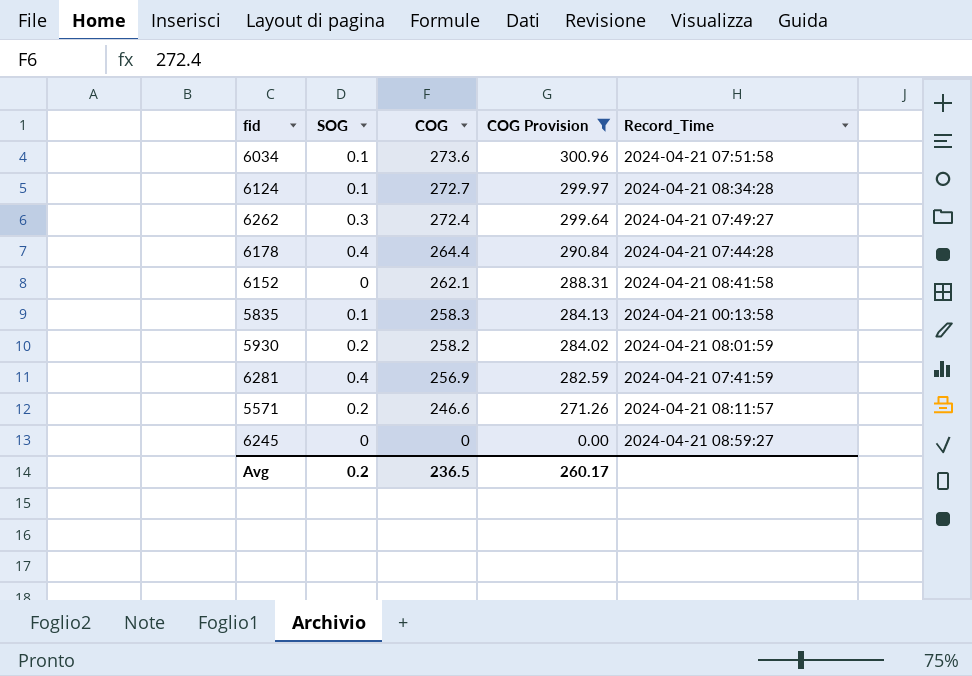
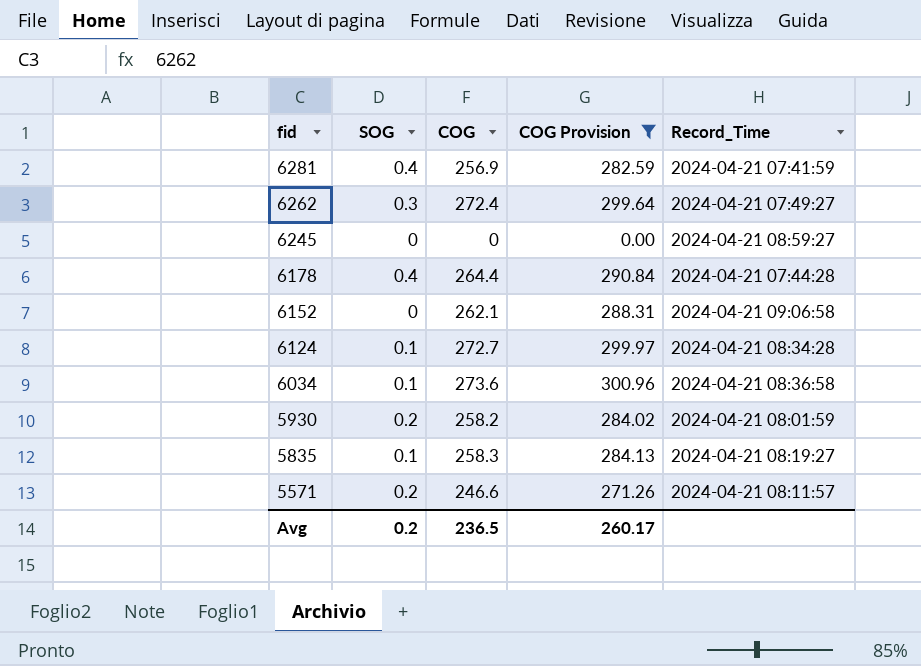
row order: COG descending -> fid descending
6152 | Record_Time: 2024-04-21 08:41:58 -> 2024-04-21 09:06:58
6034 | Record_Time: 2024-04-21 07:51:58 -> 2024-04-21 08:36:58
5835 | Record_Time: 2024-04-21 00:13:58 -> 2024-04-21 08:19:27

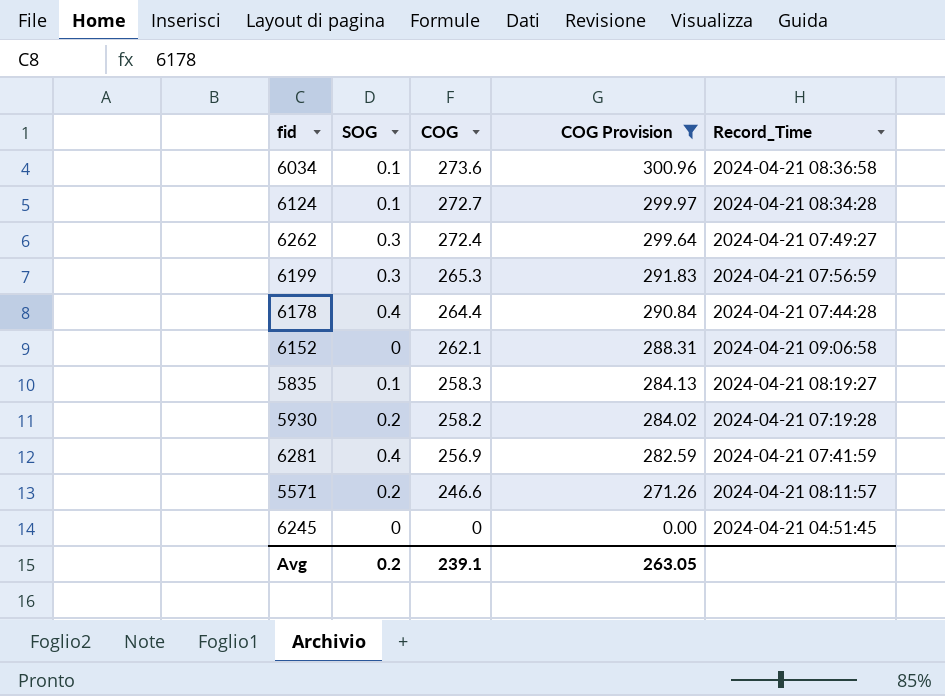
row order: fid descending -> COG descending
row 6199: none -> 0.3 | 265.3 | 291.83 | 2024-04-21 07:56:59
5930 | Record_Time: 2024-04-21 08:01:59 -> 2024-04-21 07:19:28
6245 | Record_Time: 2024-04-21 08:59:27 -> 2024-04-21 04:51:45
Avg | COG: 236.5 -> 239.1
Avg | COG Provision: 260.17 -> 263.05

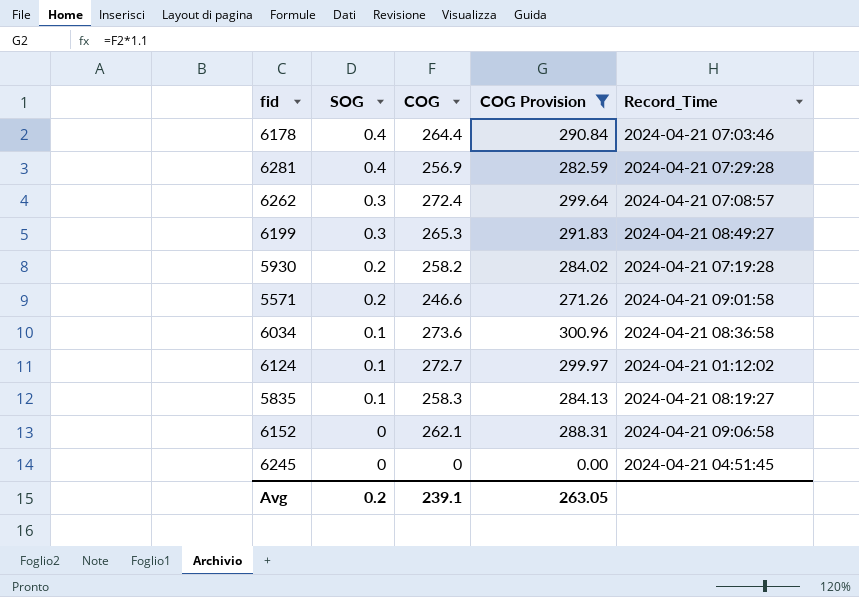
row order: COG descending -> SOG descending
6178 | Record_Time: 2024-04-21 07:44:28 -> 2024-04-21 07:03:46
6281 | Record_Time: 2024-04-21 07:41:59 -> 2024-04-21 07:29:28
6262 | Record_Time: 2024-04-21 07:49:27 -> 2024-04-21 07:08:57
6199 | Record_Time: 2024-04-21 07:56:59 -> 2024-04-21 08:49:27
5571 | Record_Time: 2024-04-21 08:11:57 -> 2024-04-21 09:01:58
6124 | Record_Time: 2024-04-21 08:34:28 -> 2024-04-21 01:12:02

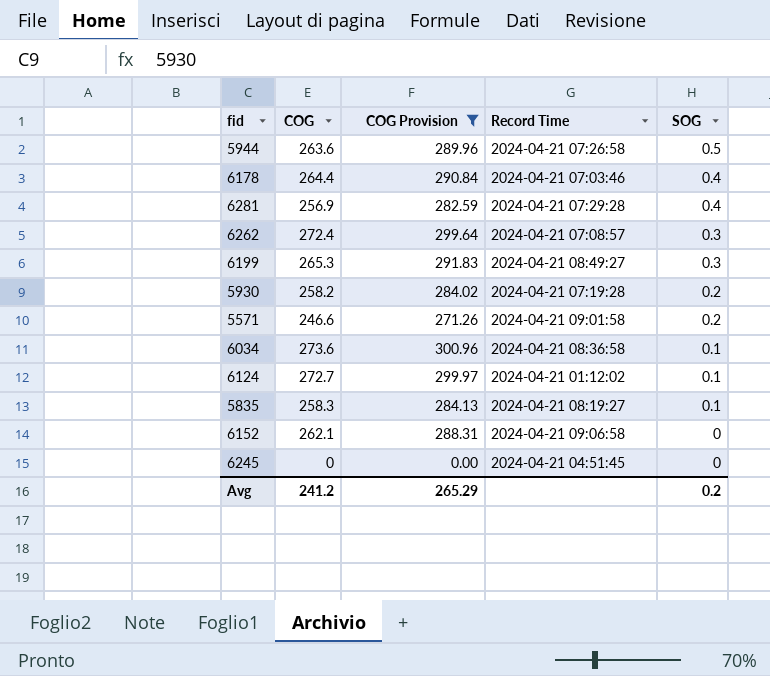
column name: Record_Time -> Record Time
column SOG | position: 2 -> 5
row 5944: none -> 263.6 | 289.96 | 2024-04-21 07:26:58 | 0.5
Avg | COG: 239.1 -> 241.2
Avg | COG Provision: 263.05 -> 265.29

